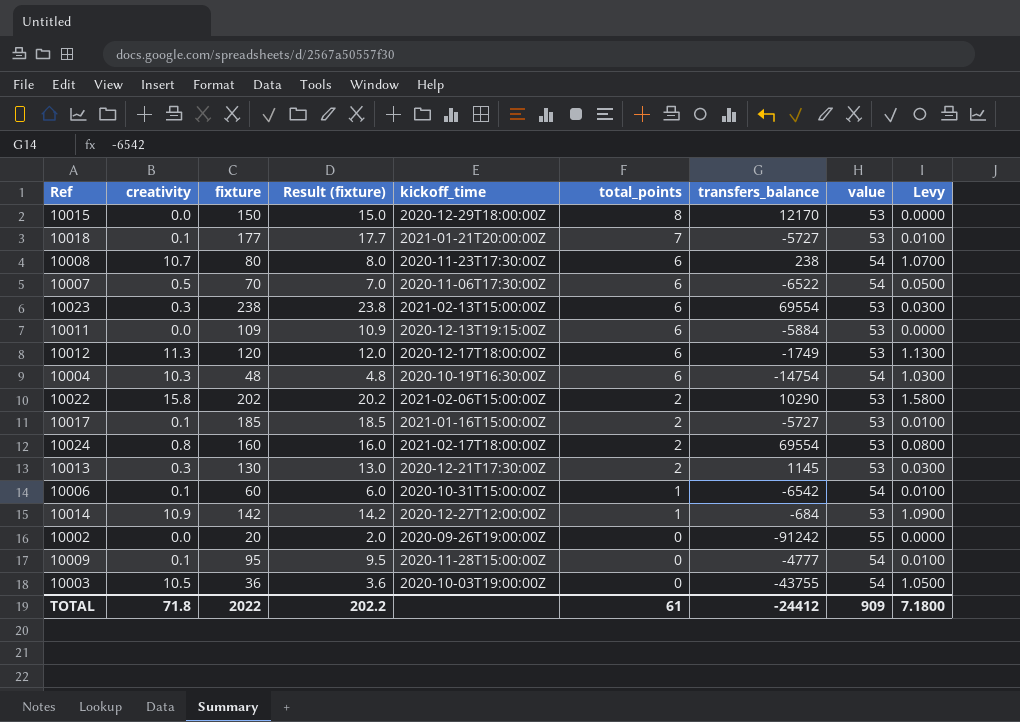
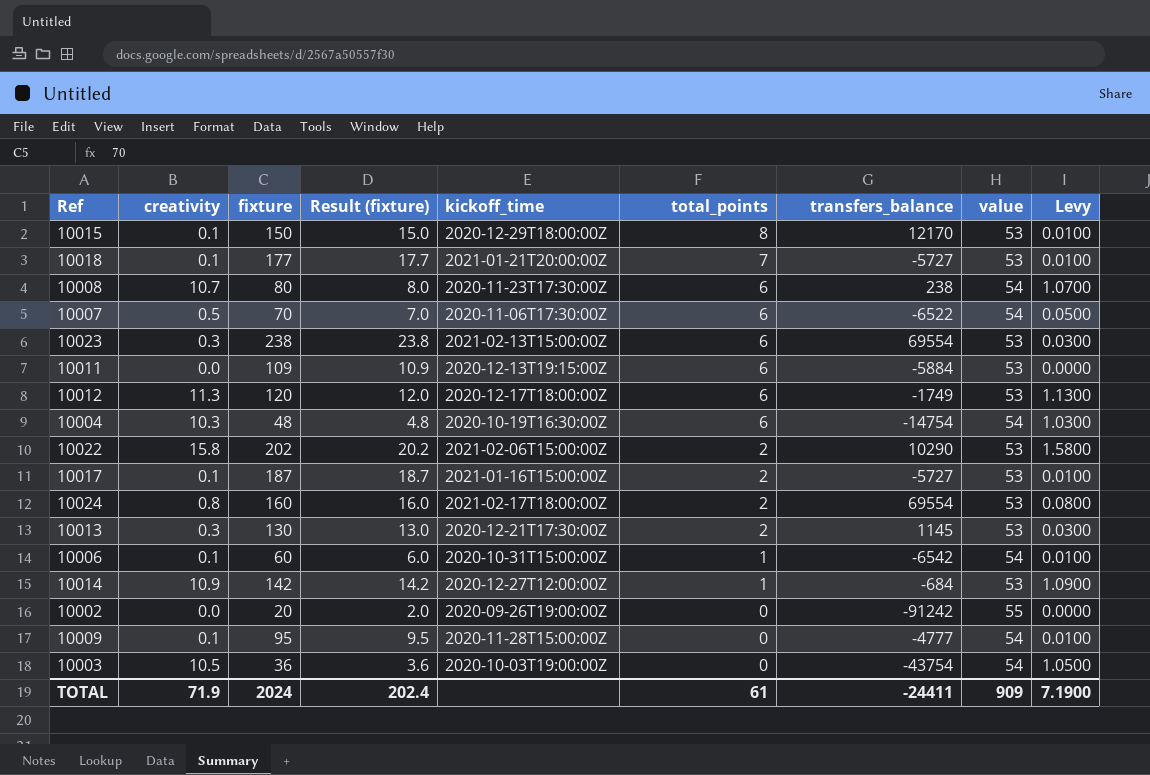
10015 | creativity: 0.0 -> 0.1
10015 | Levy: 0.0000 -> 0.0100
10017 | fixture: 185 -> 187
10017 | Result (fixture): 18.5 -> 18.7
10003 | transfers_balance: -43755 -> -43754
TOTAL | creativity: 71.8 -> 71.9
TOTAL | fixture: 2022 -> 2024
TOTAL | Result (fixture): 202.2 -> 202.4
TOTAL | transfers_balance: -24412 -> -24411
TOTAL | Levy: 7.1800 -> 7.1900

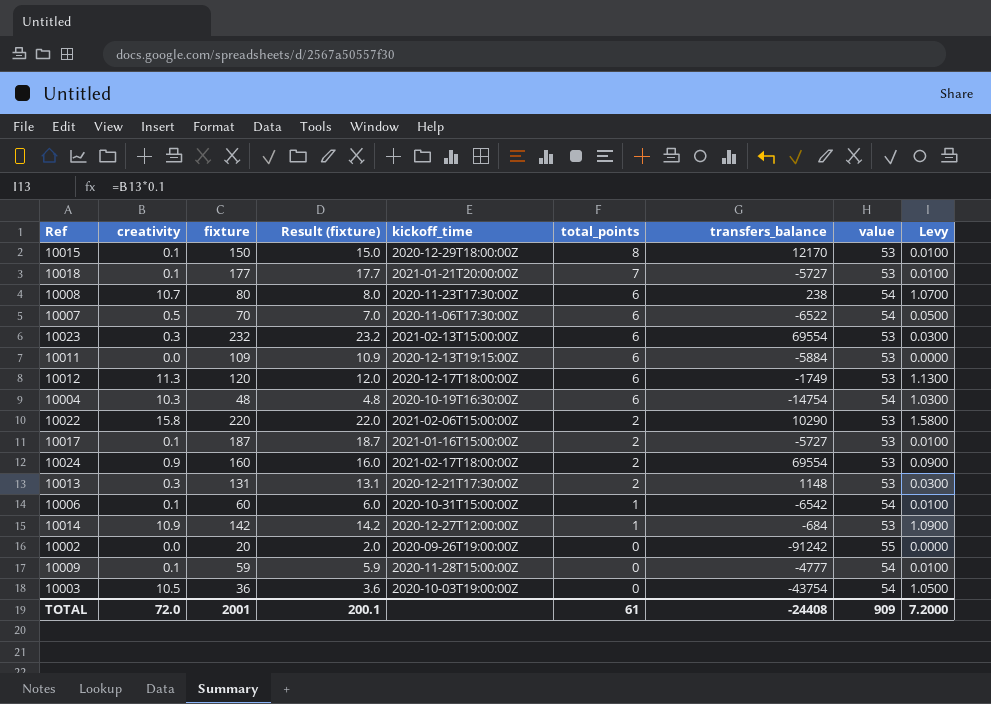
10023 | fixture: 238 -> 232
10023 | Result (fixture): 23.8 -> 23.2
10022 | fixture: 202 -> 220
10022 | Result (fixture): 20.2 -> 22.0
10024 | creativity: 0.8 -> 0.9
10024 | Levy: 0.0800 -> 0.0900
10013 | fixture: 130 -> 131
10013 | Result (fixture): 13.0 -> 13.1
10013 | transfers_balance: 1145 -> 1148
10009 | fixture: 95 -> 59
10009 | Result (fixture): 9.5 -> 5.9
TOTAL | creativity: 71.9 -> 72.0
TOTAL | fixture: 2024 -> 2001
TOTAL | Result (fixture): 202.4 -> 200.1
TOTAL | transfers_balance: -24411 -> -24408
TOTAL | Levy: 7.1900 -> 7.2000

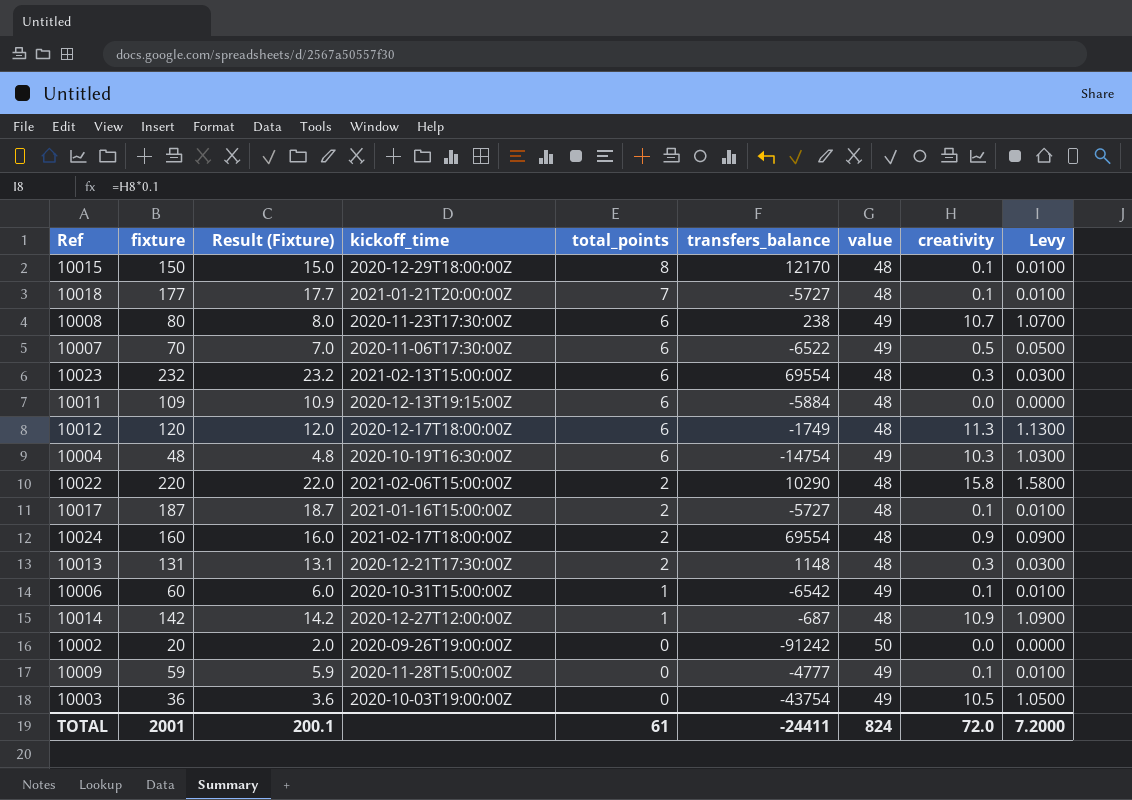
column name: Result (fixture) -> Result (Fixture)
column creativity | position: 2 -> 8
10015 | value: 53 -> 48
10018 | value: 53 -> 48
10008 | value: 54 -> 49
10007 | value: 54 -> 49
10023 | value: 53 -> 48
10011 | value: 53 -> 48
10012 | value: 53 -> 48
10004 | value: 54 -> 49
10022 | value: 53 -> 48
10017 | value: 53 -> 48
10024 | value: 53 -> 48
10013 | value: 53 -> 48
10006 | value: 54 -> 49
10014 | transfers_balance: -684 -> -687
10014 | value: 53 -> 48
10002 | value: 55 -> 50
10009 | value: 54 -> 49
10003 | value: 54 -> 49
TOTAL | transfers_balance: -24408 -> -24411
TOTAL | value: 909 -> 824

